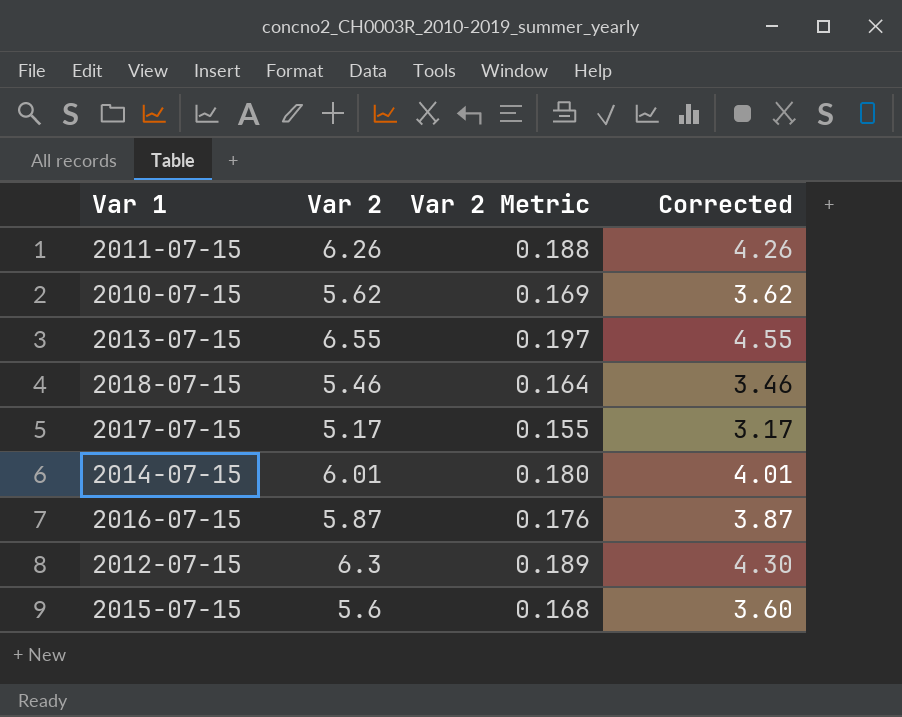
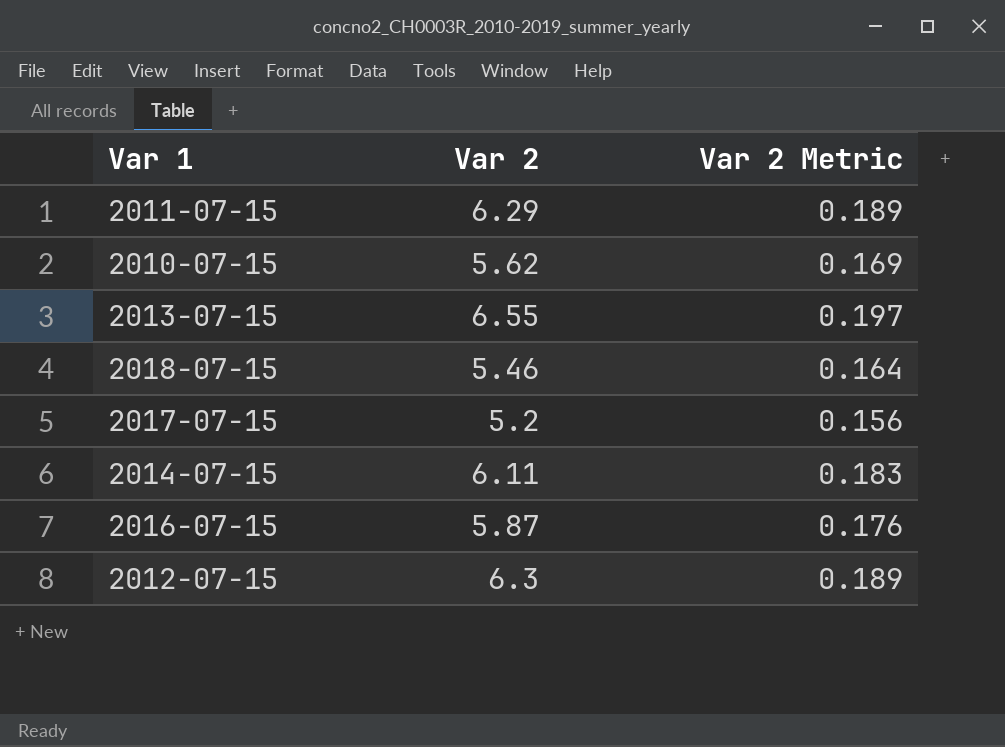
column Corrected | formula: [Var 2] - 2 -> none
row 2015-07-15: 5.6 | 0.168 | 3.60 -> none
2011-07-15 | Var 2: 6.26 -> 6.29
2011-07-15 | Var 2 Metric: 0.188 -> 0.189
2017-07-15 | Var 2: 5.17 -> 5.2
2017-07-15 | Var 2 Metric: 0.155 -> 0.156
2014-07-15 | Var 2: 6.01 -> 6.11
2014-07-15 | Var 2 Metric: 0.180 -> 0.183

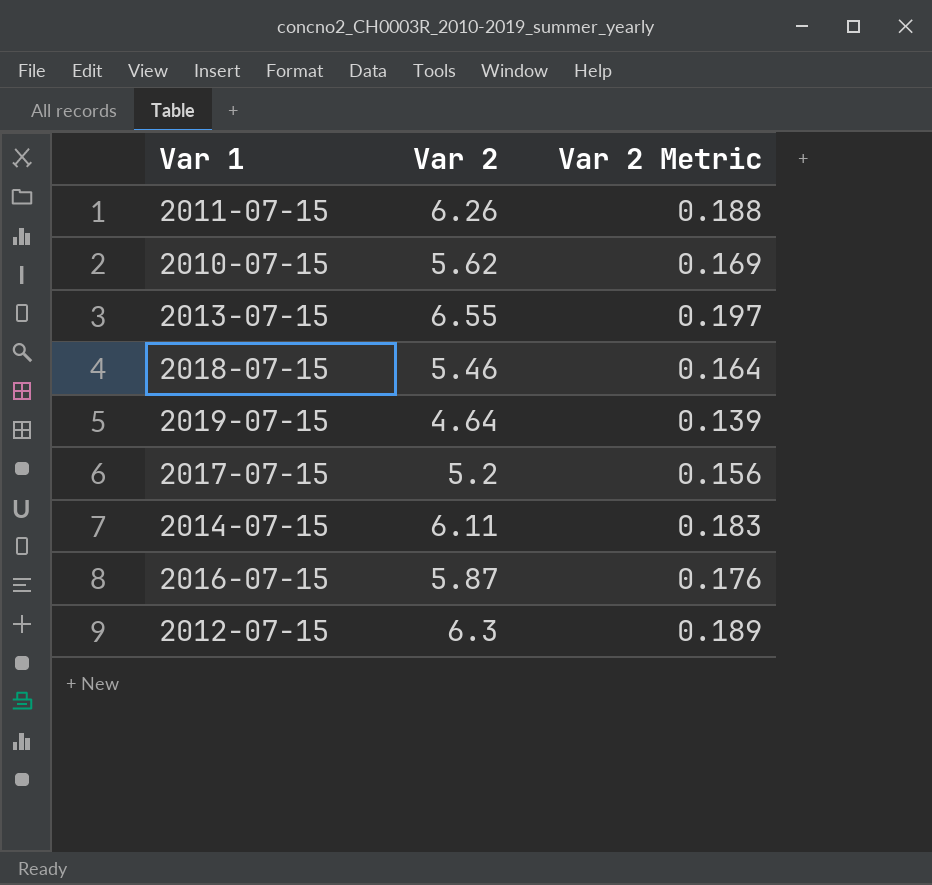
2011-07-15 | Var 2: 6.29 -> 6.26
2011-07-15 | Var 2 Metric: 0.189 -> 0.188
row 2019-07-15: none -> 4.64 | 0.139

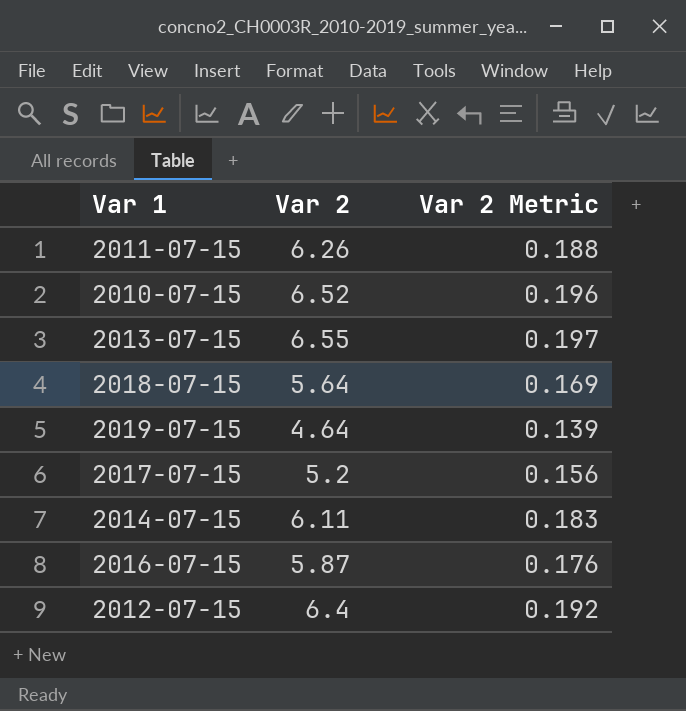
2010-07-15 | Var 2: 5.62 -> 6.52
2010-07-15 | Var 2 Metric: 0.169 -> 0.196
2018-07-15 | Var 2: 5.46 -> 5.64
2018-07-15 | Var 2 Metric: 0.164 -> 0.169
2012-07-15 | Var 2: 6.3 -> 6.4
2012-07-15 | Var 2 Metric: 0.189 -> 0.192

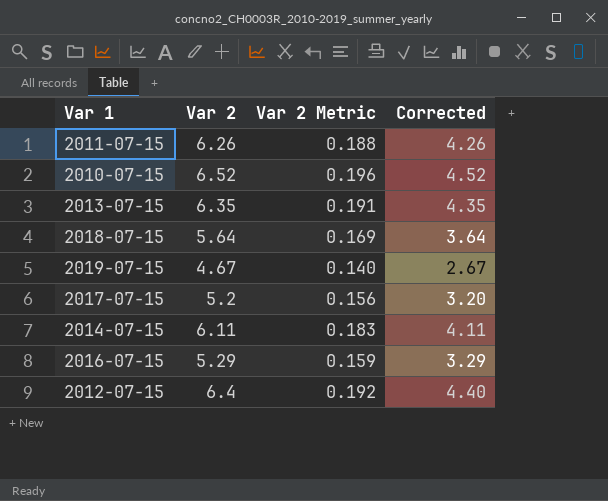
column Corrected | formula: none -> [Var 2] - 2
2013-07-15 | Var 2: 6.55 -> 6.35
2013-07-15 | Var 2 Metric: 0.197 -> 0.191
2019-07-15 | Var 2: 4.64 -> 4.67
2019-07-15 | Var 2 Metric: 0.139 -> 0.140
2016-07-15 | Var 2: 5.87 -> 5.29
2016-07-15 | Var 2 Metric: 0.176 -> 0.159

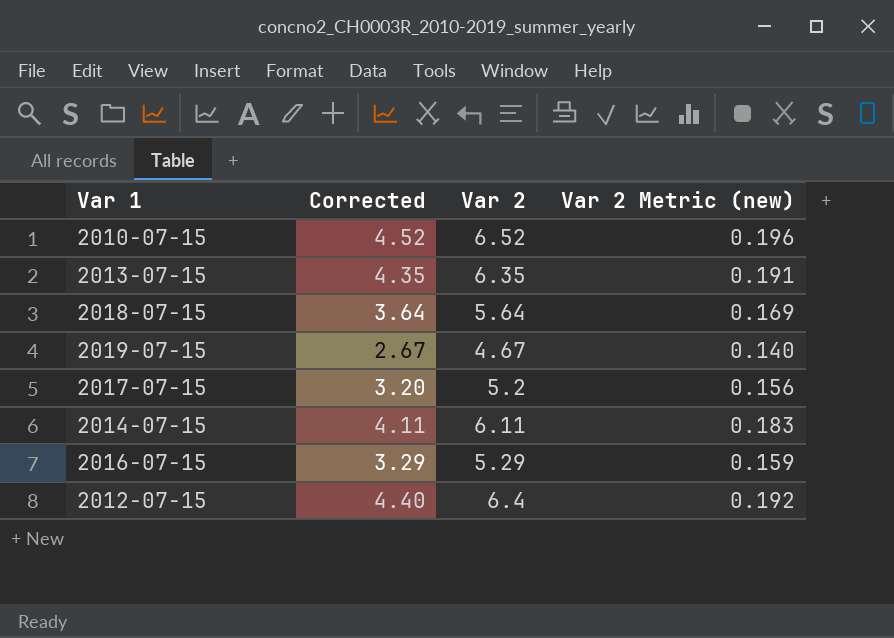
column Corrected | position: 4 -> 2
column name: Var 2 Metric -> Var 2 Metric (new)
row 2011-07-15: 6.26 | 0.188 | 4.26 -> none

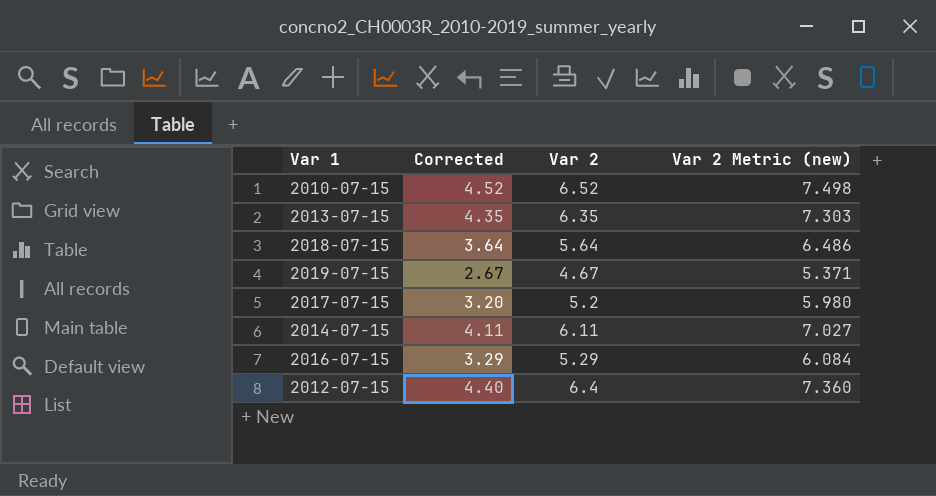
column Var 2 Metric (new) | formula: [Var 2] * 0.03 -> [Var 2] * 1.15

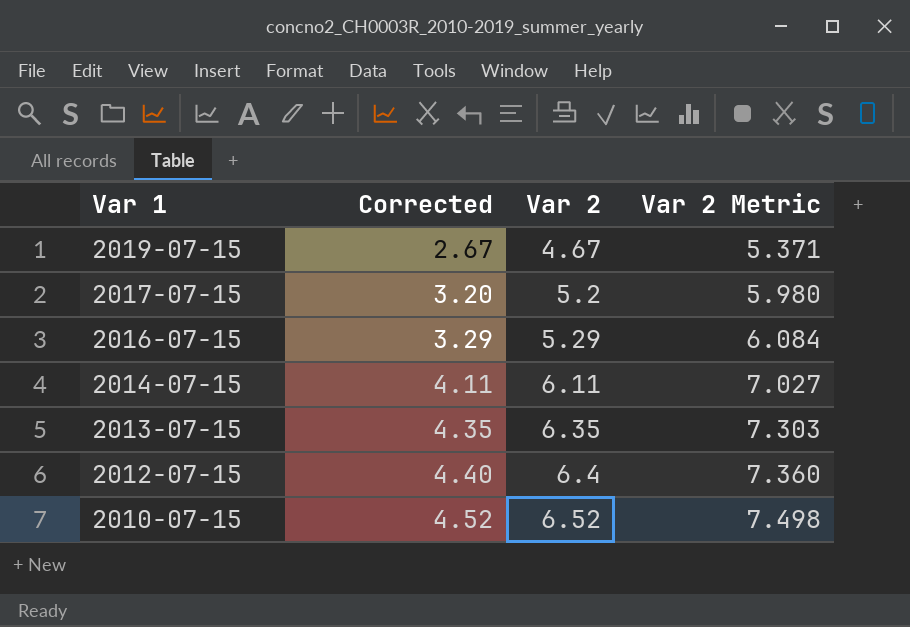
row order: none -> Var 1 descending
column name: Var 2 Metric (new) -> Var 2 Metric
row 2018-07-15: 3.64 | 5.64 | 6.486 -> none

